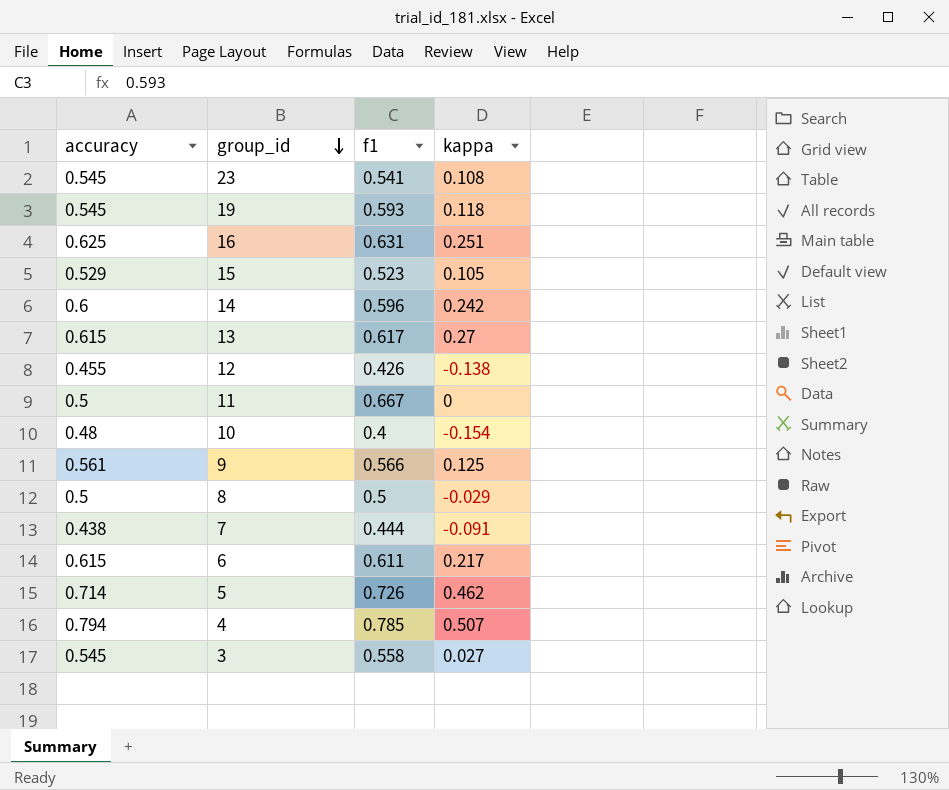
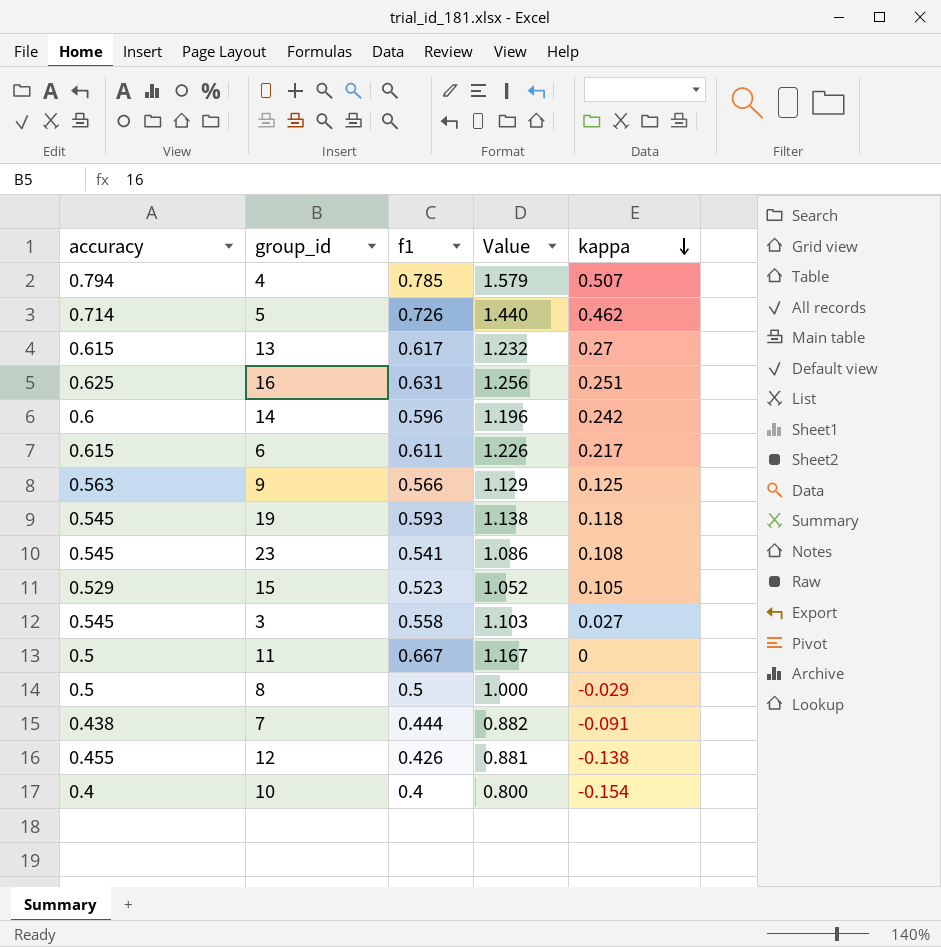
row order: group_id descending -> kappa descending
column Value | formula: none -> [accuracy] + [f1]
9 | accuracy: 0.561 -> 0.563
10 | accuracy: 0.48 -> 0.4

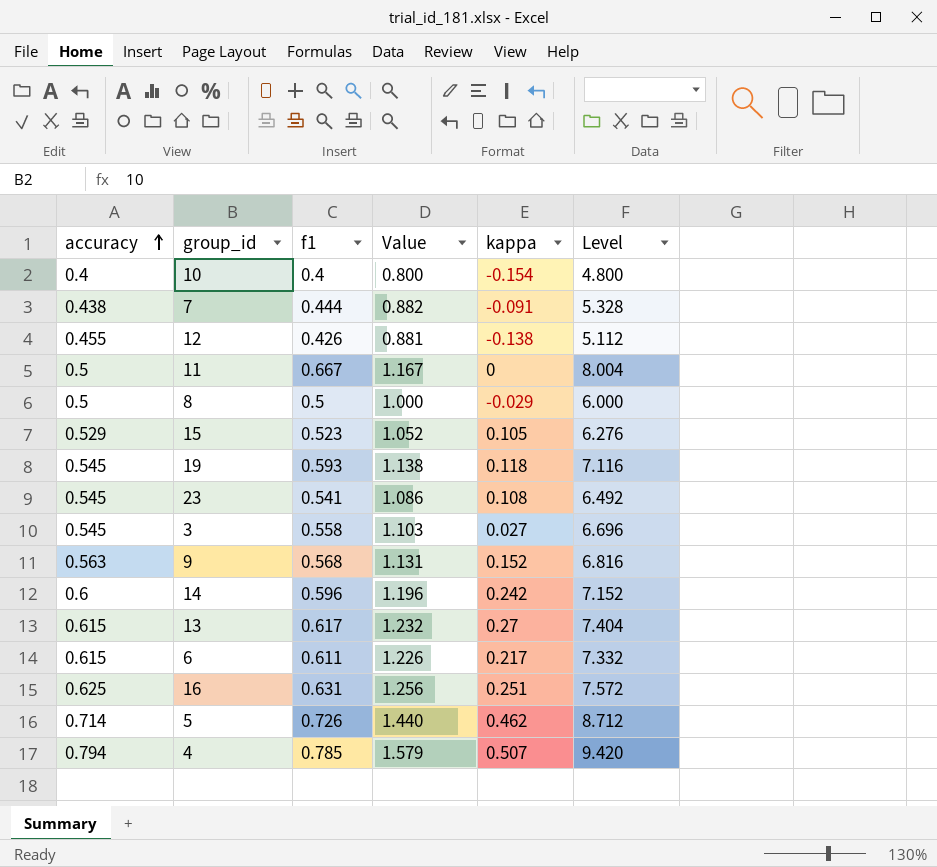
row order: kappa descending -> accuracy ascending
column Level | formula: none -> [f1] * 12
9 | f1: 0.566 -> 0.568
9 | Value: 1.129 -> 1.131
9 | kappa: 0.125 -> 0.152

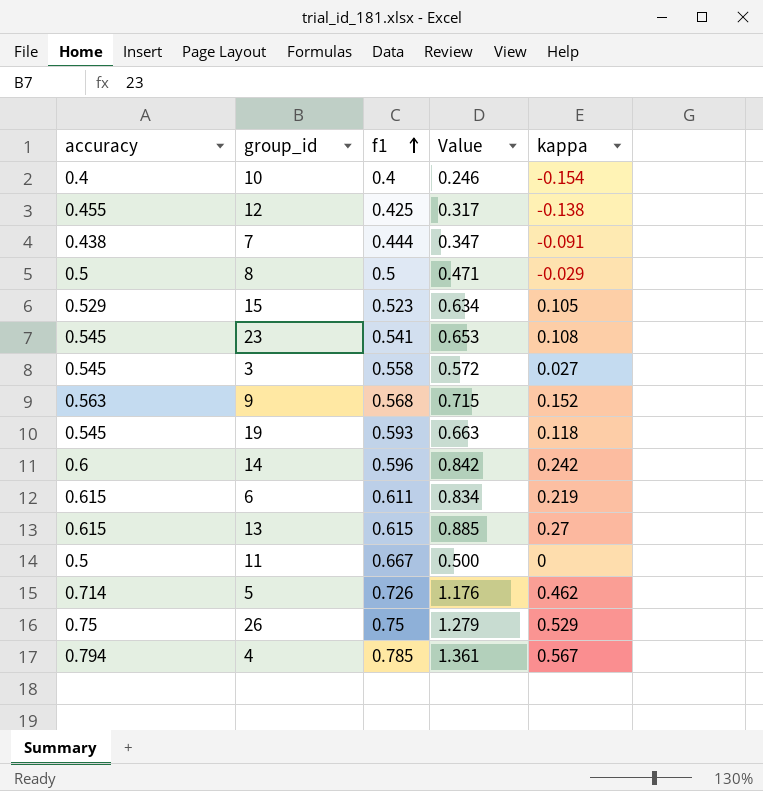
row order: accuracy ascending -> f1 ascending
column Level | formula: [f1] * 12 -> none
column Value | formula: [accuracy] + [f1] -> [accuracy] + [kappa]
row 16: 0.625 | 0.631 | 1.256 | 0.251 | 7.572 -> none
12 | f1: 0.426 -> 0.425
6 | kappa: 0.217 -> 0.219
13 | f1: 0.617 -> 0.615
row 26: none -> 0.75 | 0.75 | 1.279 | 0.529
4 | kappa: 0.507 -> 0.567

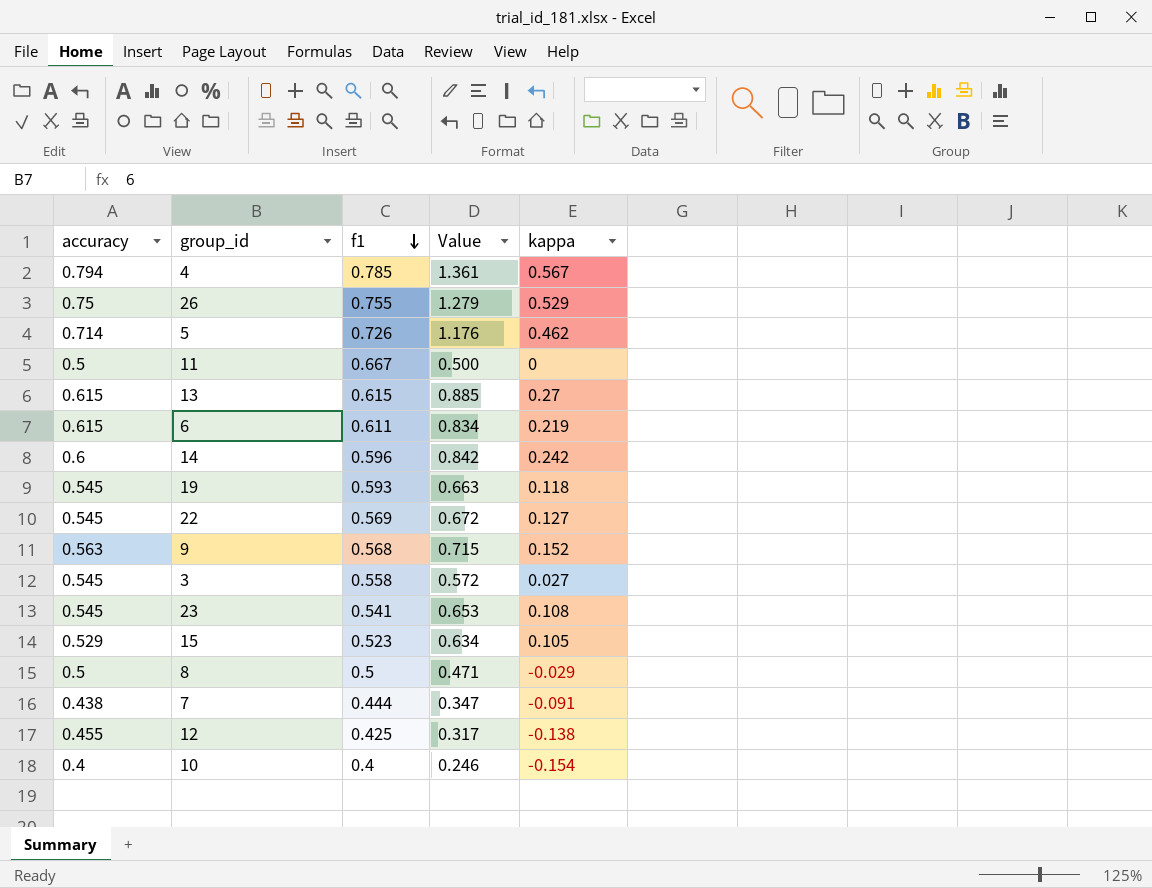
row order: f1 ascending -> f1 descending
26 | f1: 0.75 -> 0.755
row 22: none -> 0.545 | 0.569 | 0.672 | 0.127

